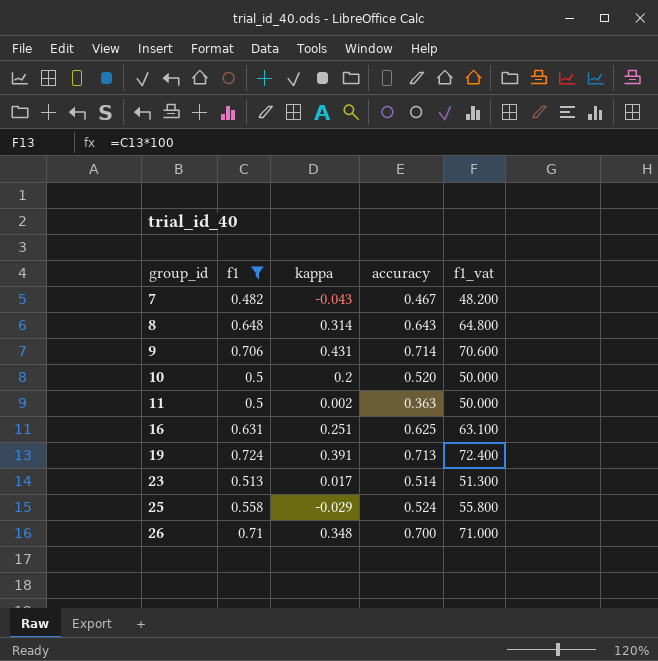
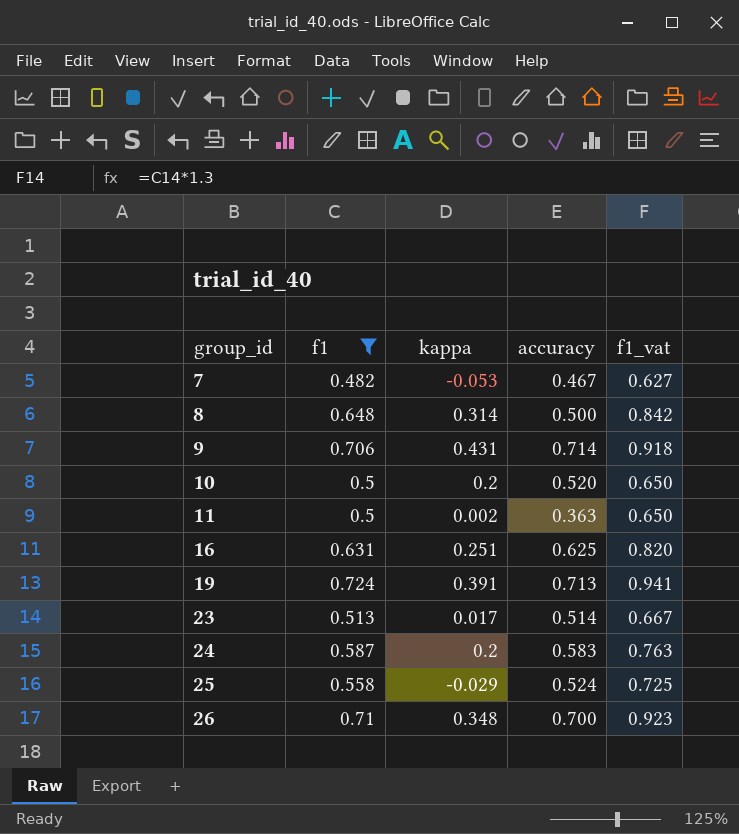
column f1_vat | formula: [f1] * 100 -> [f1] * 1.3
7 | kappa: -0.043 -> -0.053
8 | accuracy: 0.643 -> 0.500
row 24: none -> 0.587 | 0.2 | 0.583 | 0.763

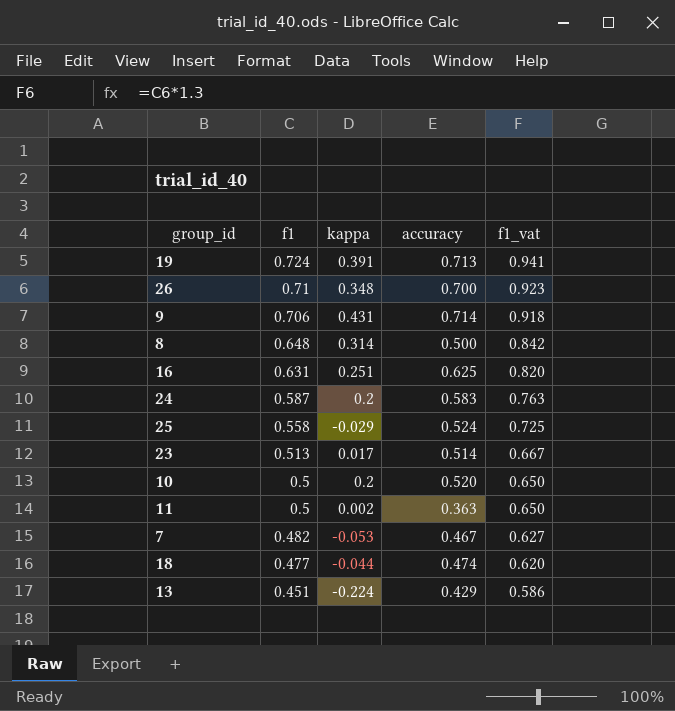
filter: f1 >= 0.482 -> none
row order: group_id ascending -> f1 descending

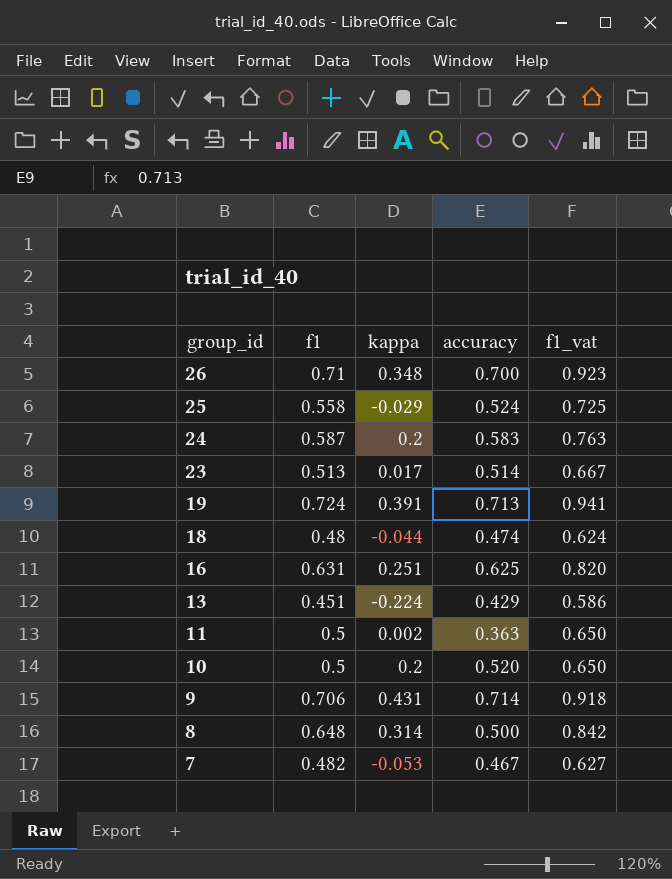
row order: f1 descending -> group_id descending
18 | f1: 0.477 -> 0.48
18 | f1_vat: 0.620 -> 0.624

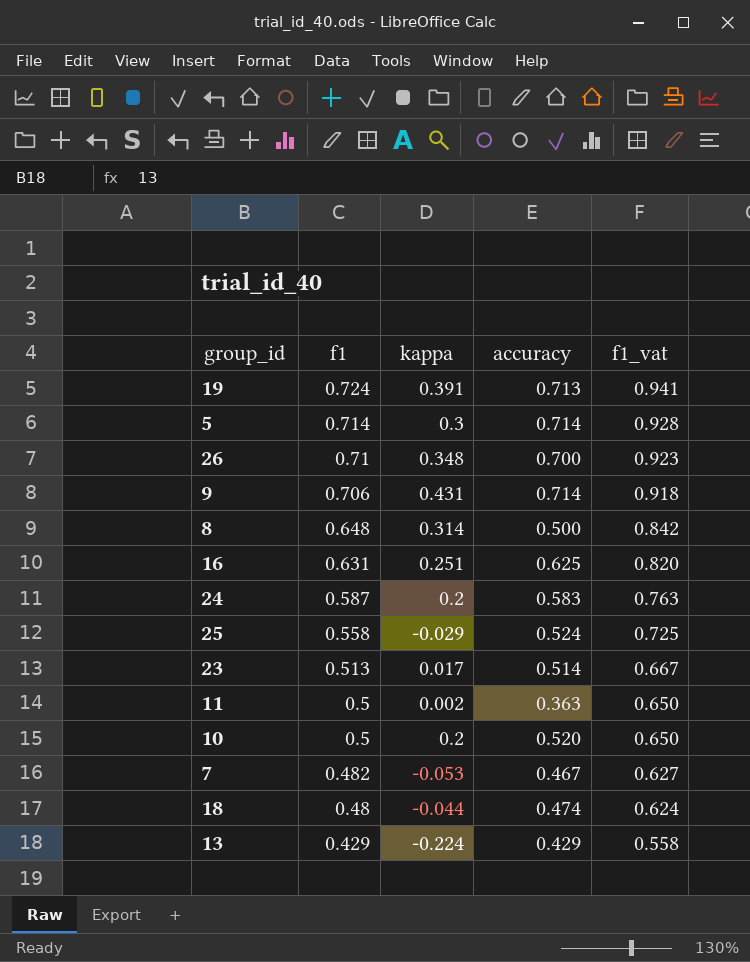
row order: group_id descending -> f1 descending
row 5: none -> 0.714 | 0.3 | 0.714 | 0.928
13 | f1: 0.451 -> 0.429
13 | f1_vat: 0.586 -> 0.558

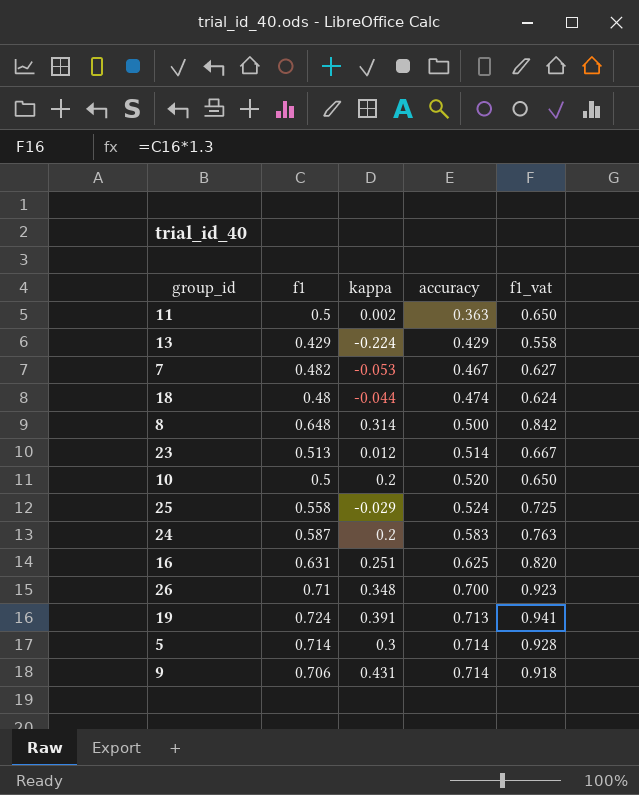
row order: f1 descending -> accuracy ascending
23 | kappa: 0.017 -> 0.012

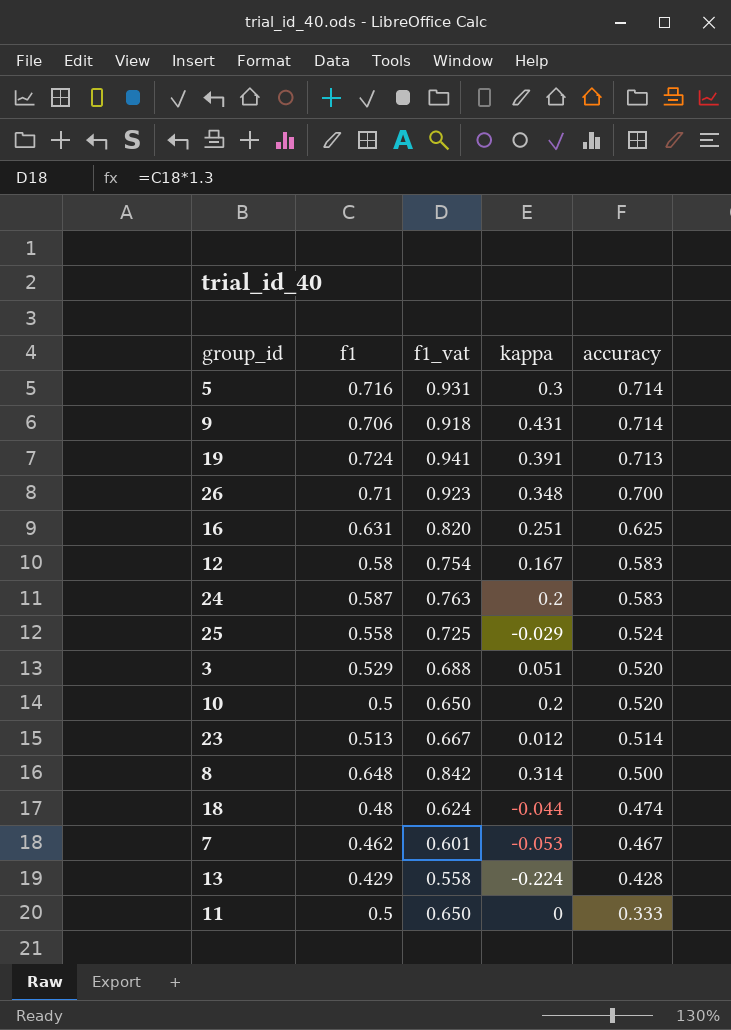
row order: accuracy ascending -> accuracy descending
column f1_vat | position: 5 -> 3
5 | f1: 0.714 -> 0.716
5 | f1_vat: 0.928 -> 0.931
row 12: none -> 0.58 | 0.754 | 0.167 | 0.583
row 3: none -> 0.529 | 0.688 | 0.051 | 0.520
7 | f1: 0.482 -> 0.462
7 | f1_vat: 0.627 -> 0.601
13 | accuracy: 0.429 -> 0.428
11 | kappa: 0.002 -> 0
11 | accuracy: 0.363 -> 0.333

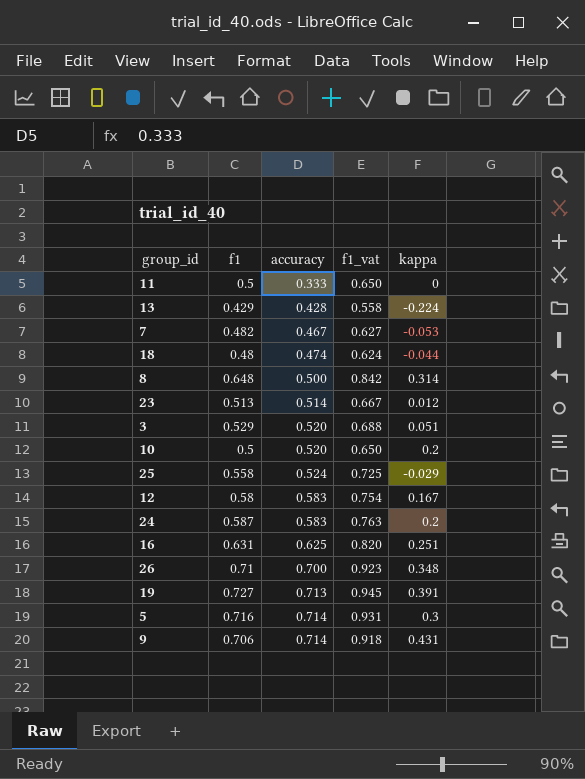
row order: accuracy descending -> accuracy ascending
column accuracy | position: 5 -> 3
7 | f1: 0.462 -> 0.482
7 | f1_vat: 0.601 -> 0.627
19 | f1: 0.724 -> 0.727
19 | f1_vat: 0.941 -> 0.945

